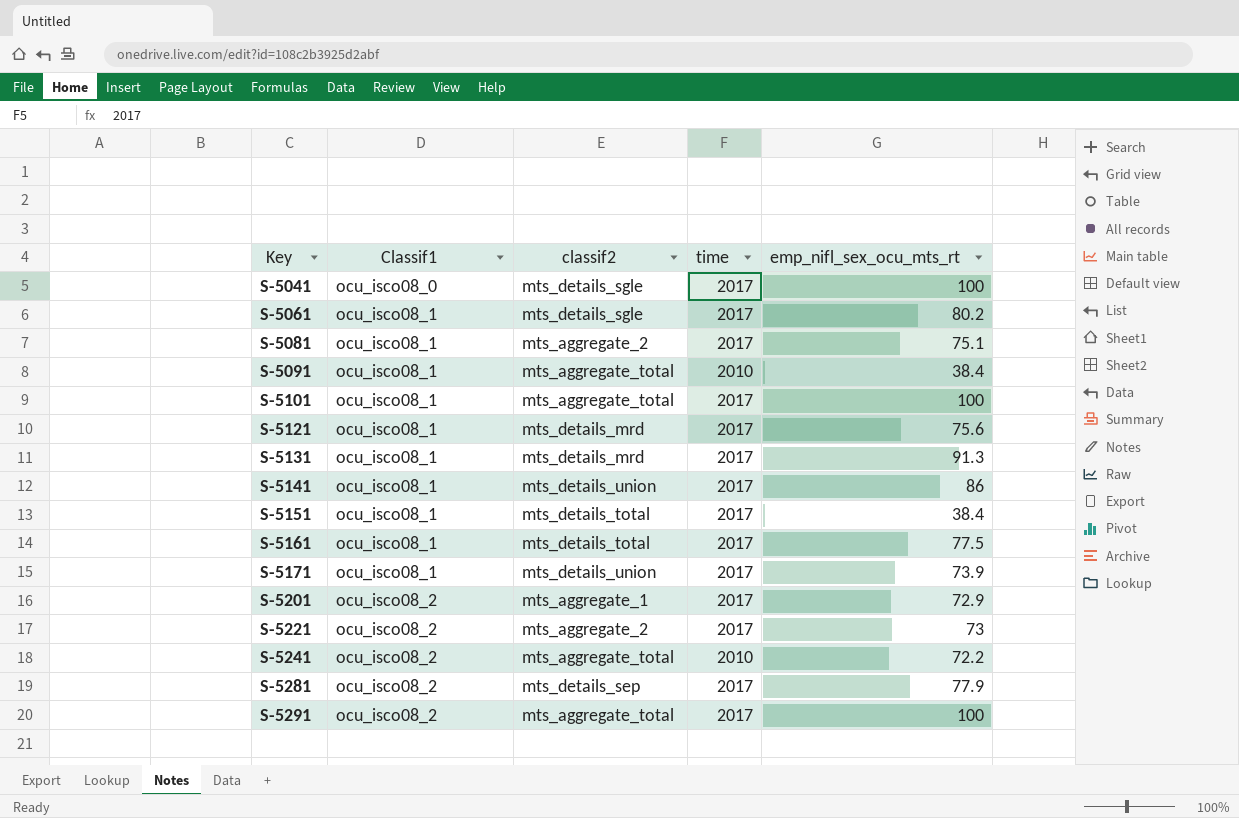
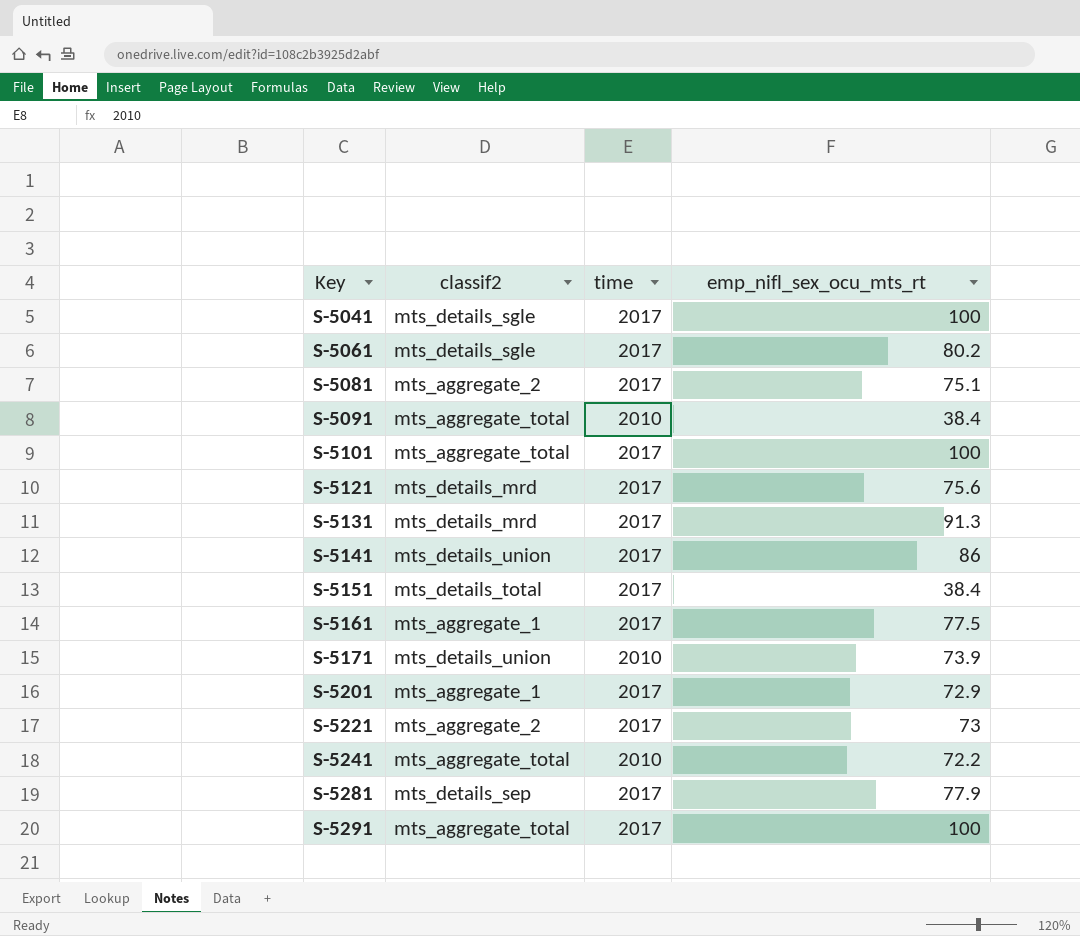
column Classif1 | position: 2 -> none
S-5161 | classif2: mts_details_total -> mts_aggregate_1
S-5171 | time: 2017 -> 2010

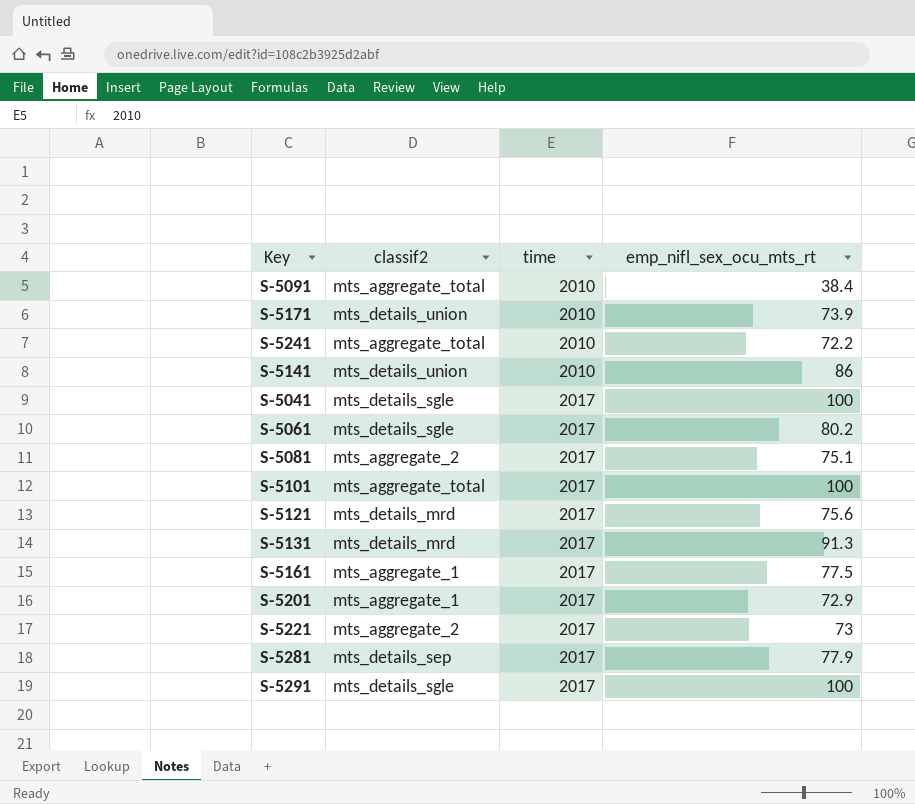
row order: Key ascending -> time ascending
row S-5151: mts_details_total | 2017 | 38.4 -> none
S-5141 | time: 2017 -> 2010
S-5291 | classif2: mts_aggregate_total -> mts_details_sgle

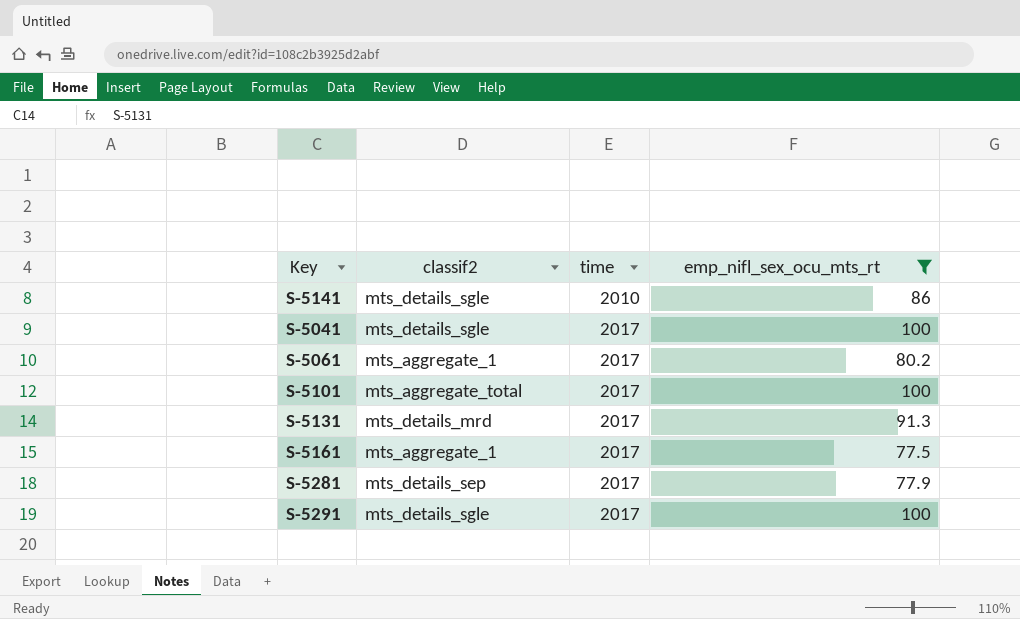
filter: none -> emp_nifl_sex_ocu_mts_rt >= 77.5
S-5141 | classif2: mts_details_union -> mts_details_sgle
S-5061 | classif2: mts_details_sgle -> mts_aggregate_1

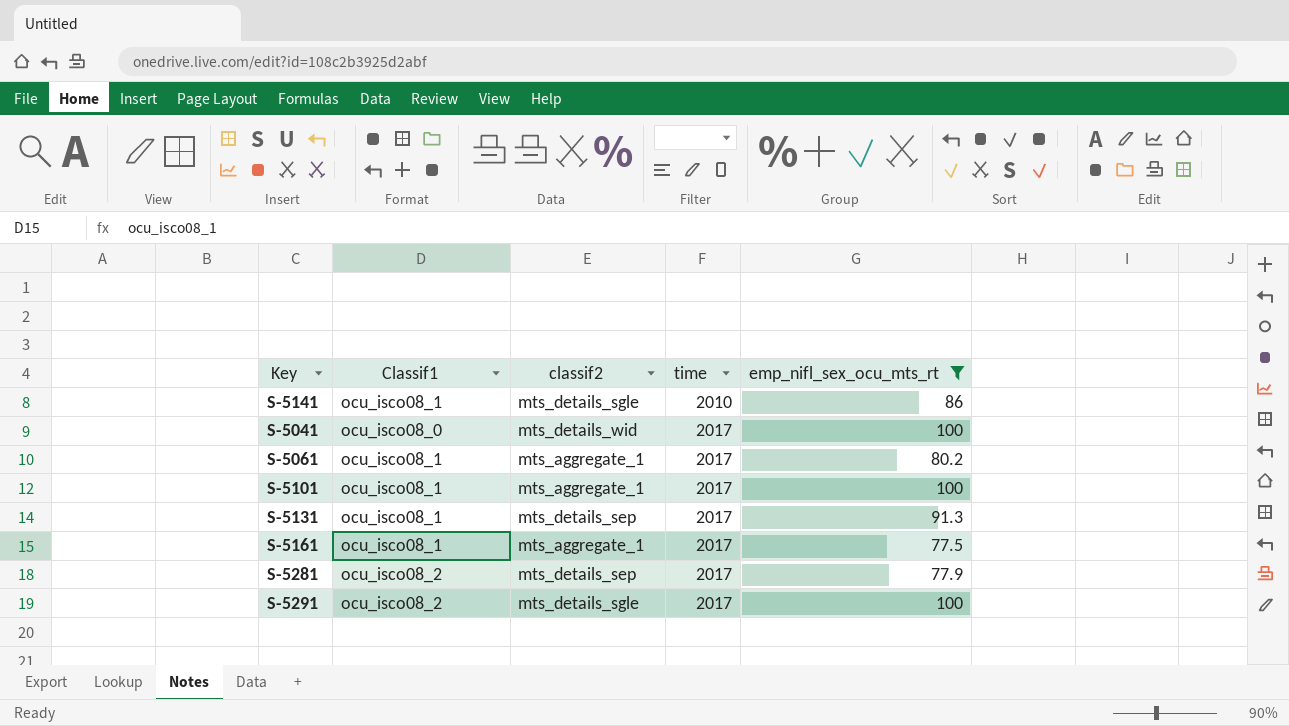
column Classif1 | position: none -> 2
S-5041 | classif2: mts_details_sgle -> mts_details_wid
S-5101 | classif2: mts_aggregate_total -> mts_aggregate_1
S-5131 | classif2: mts_details_mrd -> mts_details_sep

